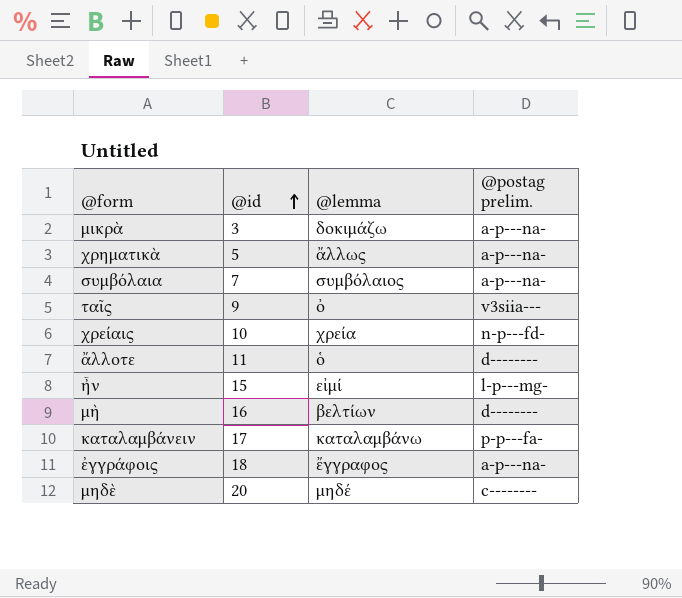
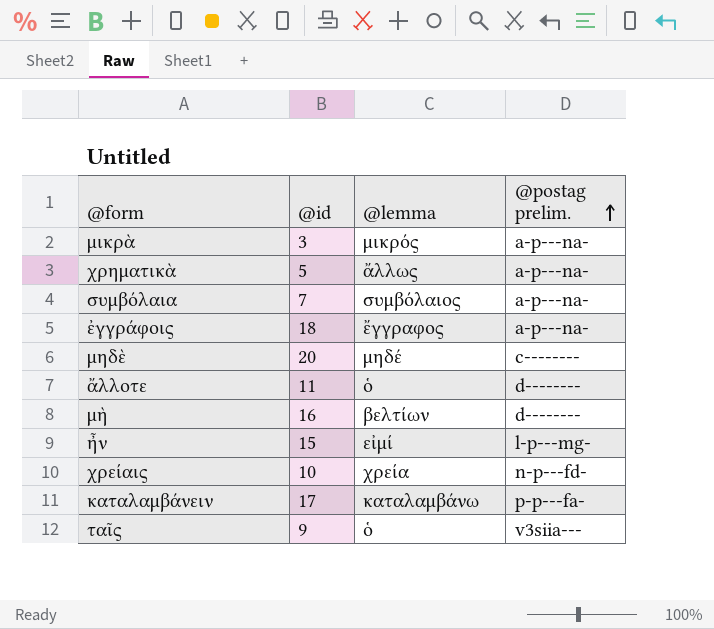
row order: @id ascending -> @postag prelim. ascending
μικρὰ | @lemma: δοκιμάζω -> μικρός
ταῖς | @lemma: ὀ -> ὁ

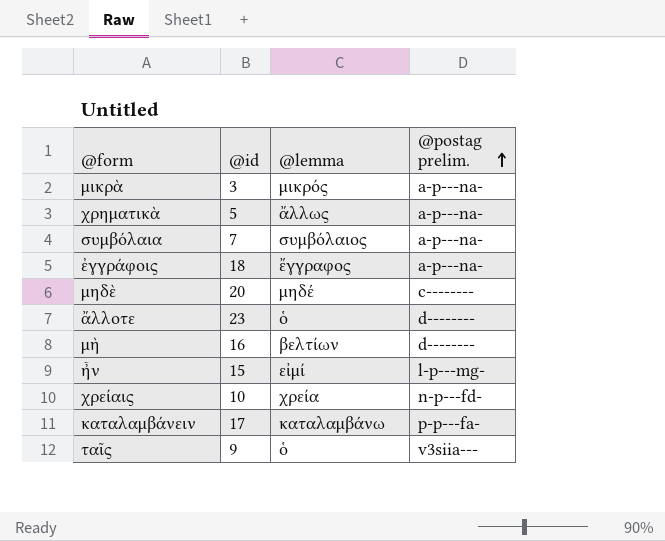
ἄλλοτε | @id: 11 -> 23

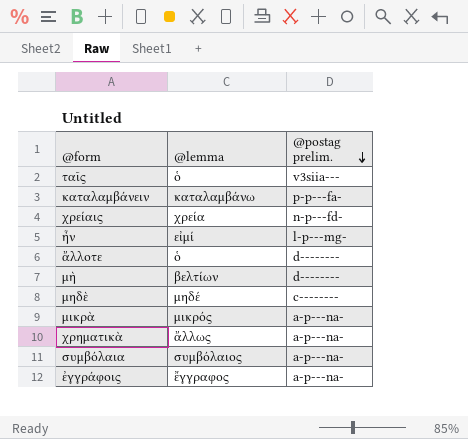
row order: @postag prelim. ascending -> @postag prelim. descending
column @id | position: 2 -> none

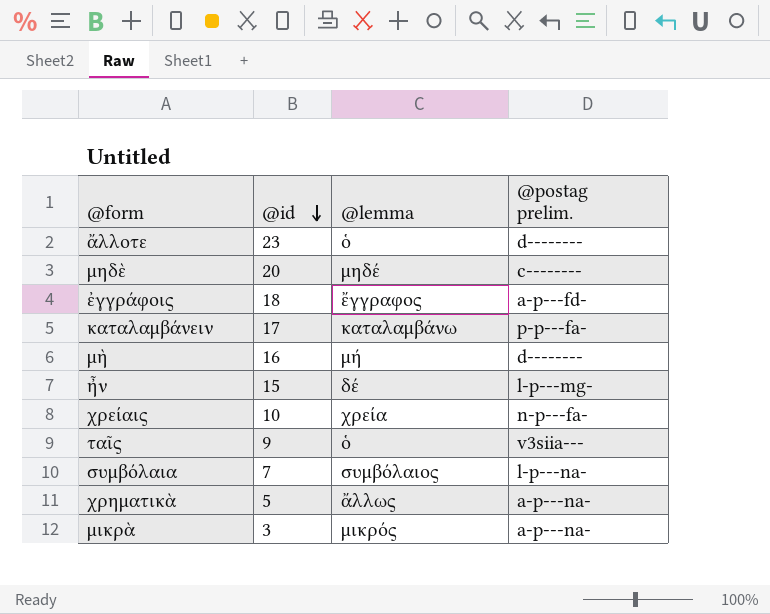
row order: @postag prelim. descending -> @id descending
column @id | position: none -> 2
ἐγγράφοις | @postag prelim.: a-p---na- -> a-p---fd-
μὴ | @lemma: βελτίων -> μή
ἦν | @lemma: εἰμί -> δέ
χρείαις | @postag prelim.: n-p---fd- -> n-p---fa-
συμβόλαια | @postag prelim.: a-p---na- -> l-p---na-

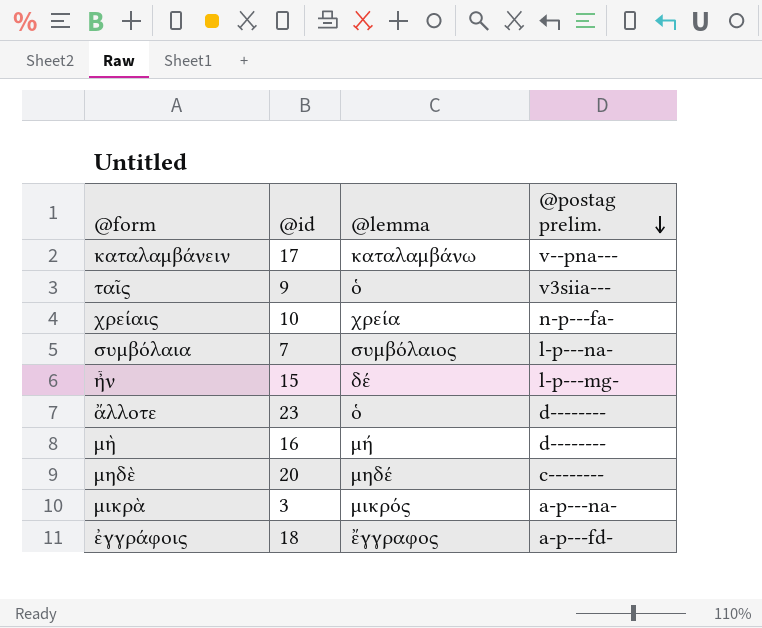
row order: @id descending -> @postag prelim. descending
row χρηματικὰ: 5 | ἄλλως | a-p---na- -> none
καταλαμβάνειν | @postag prelim.: p-p---fa- -> v--pna---

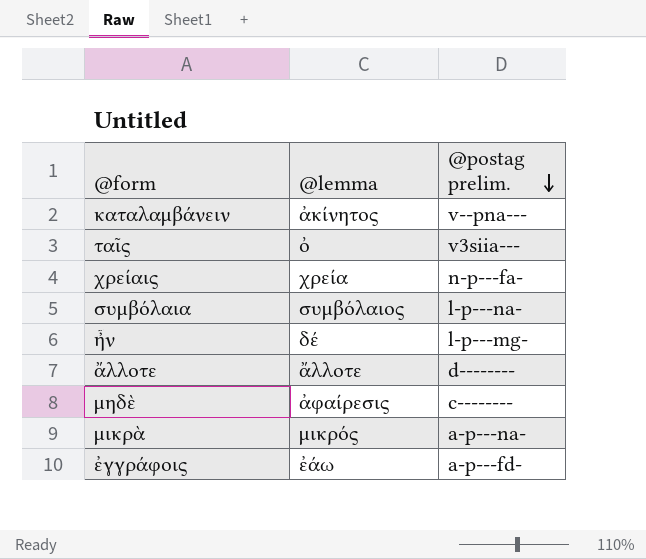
column @id | position: 2 -> none
row μὴ: 16 | μή | d-------- -> none
καταλαμβάνειν | @lemma: καταλαμβάνω -> ἀκίνητος
ταῖς | @lemma: ὁ -> ὀ
ἄλλοτε | @lemma: ὁ -> ἄλλοτε
μηδὲ | @lemma: μηδέ -> ἀφαίρεσις
ἐγγράφοις | @lemma: ἔγγραφος -> ἐάω

